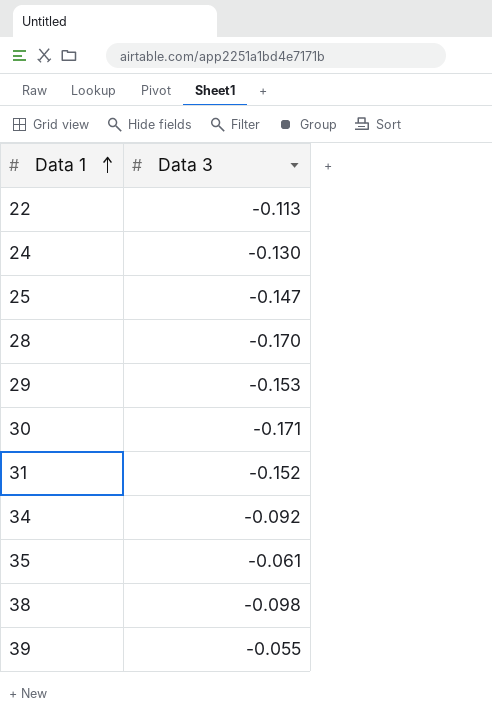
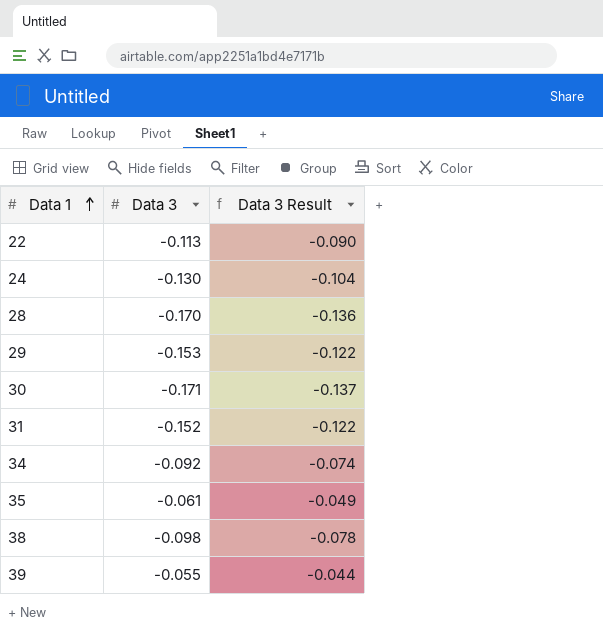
column Data 3 Result | formula: none -> [Data 3] * 0.8
row 25: -0.147 -> none

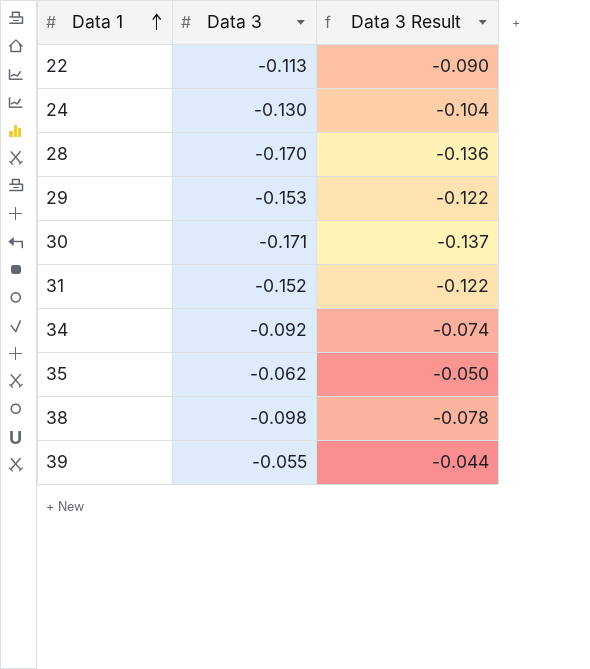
35 | Data 3: -0.061 -> -0.062
35 | Data 3 Result: -0.049 -> -0.050

